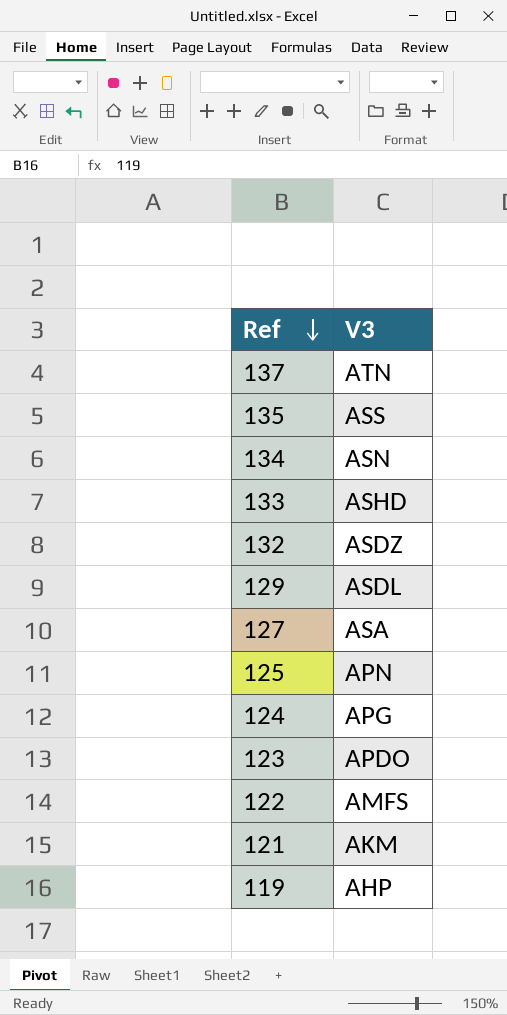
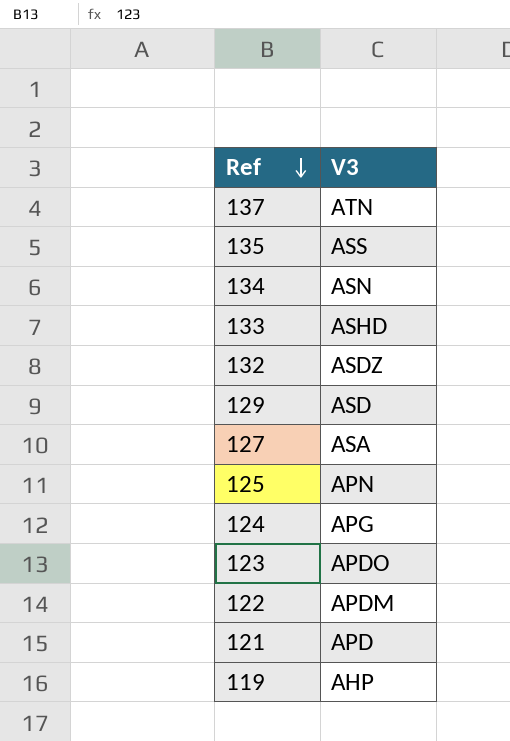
129 | V3: ASDL -> ASD
122 | V3: AMFS -> APDM
121 | V3: AKM -> APD

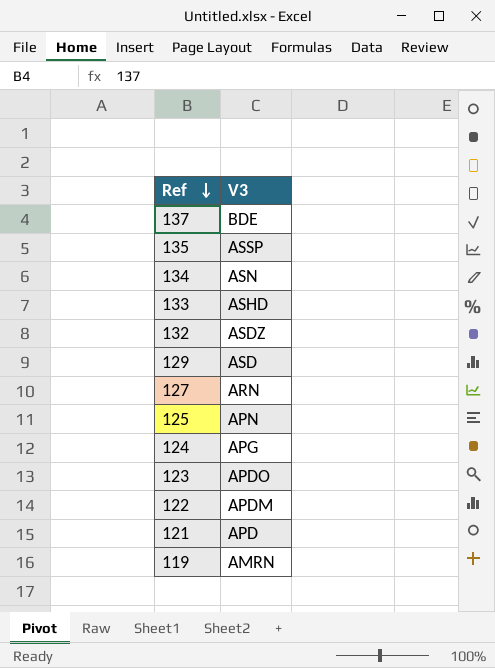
137 | V3: ATN -> BDE
135 | V3: ASS -> ASSP
127 | V3: ASA -> ARN
119 | V3: AHP -> AMRN

